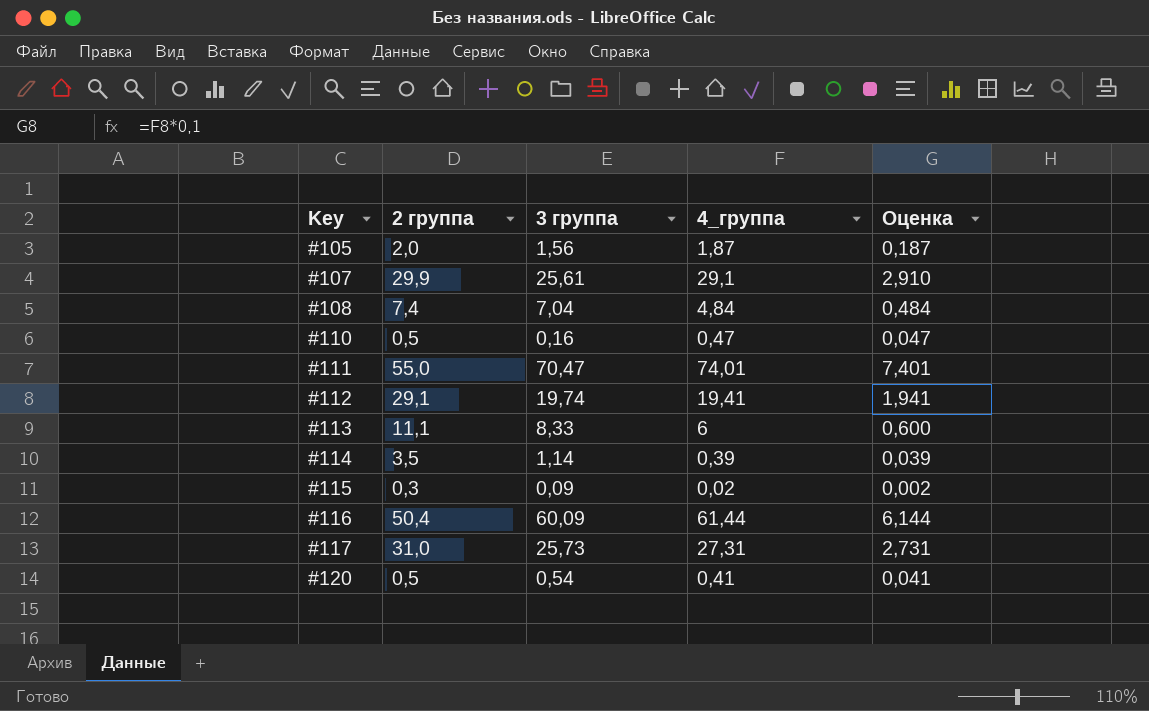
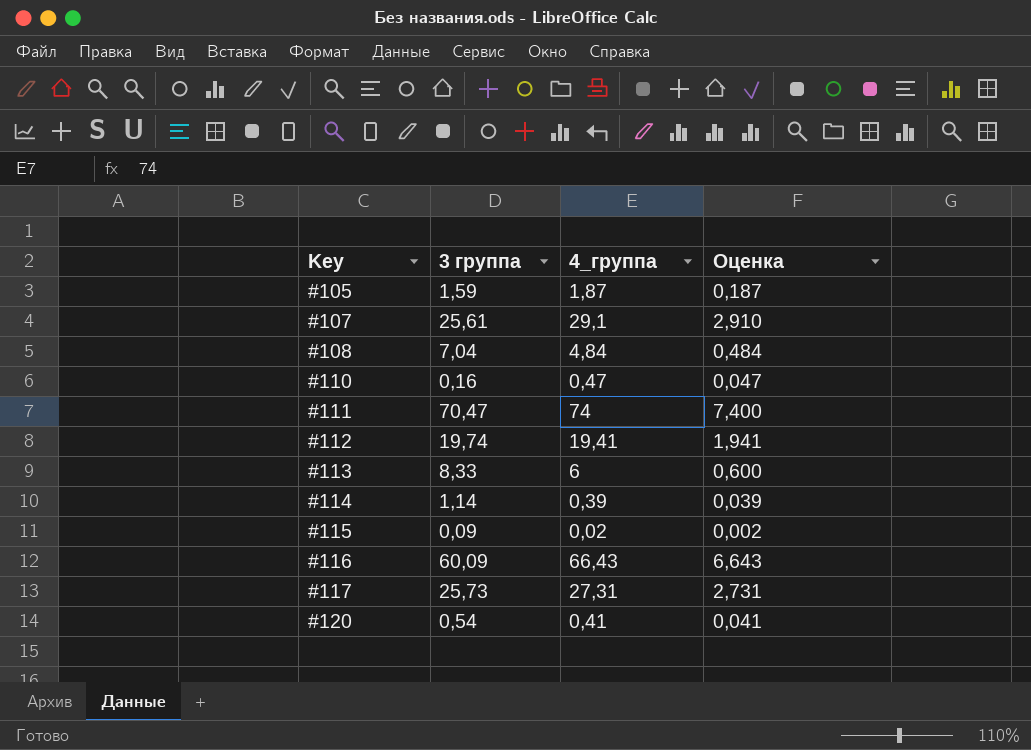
column 2 группа | position: 2 -> none
#105 | 3 группа: 1,56 -> 1,59
#111 | 4_группа: 74,01 -> 74
#111 | Оценка: 7,401 -> 7,400
#116 | 4_группа: 61,44 -> 66,43
#116 | Оценка: 6,144 -> 6,643

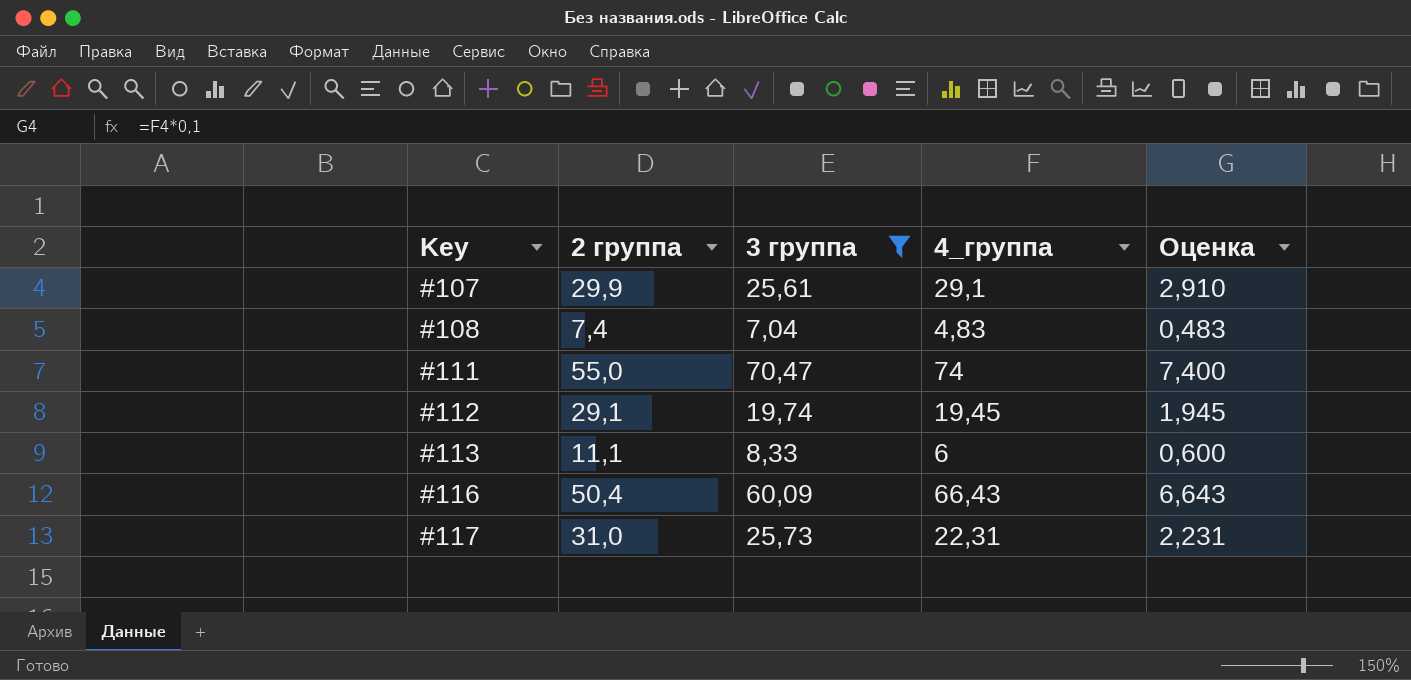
filter: none -> 3 группа >= 7,04
column 2 группа | position: none -> 2
#108 | 4_группа: 4,84 -> 4,83
#108 | Оценка: 0,484 -> 0,483
#112 | 4_группа: 19,41 -> 19,45
#112 | Оценка: 1,941 -> 1,945
#117 | 4_группа: 27,31 -> 22,31
#117 | Оценка: 2,731 -> 2,231

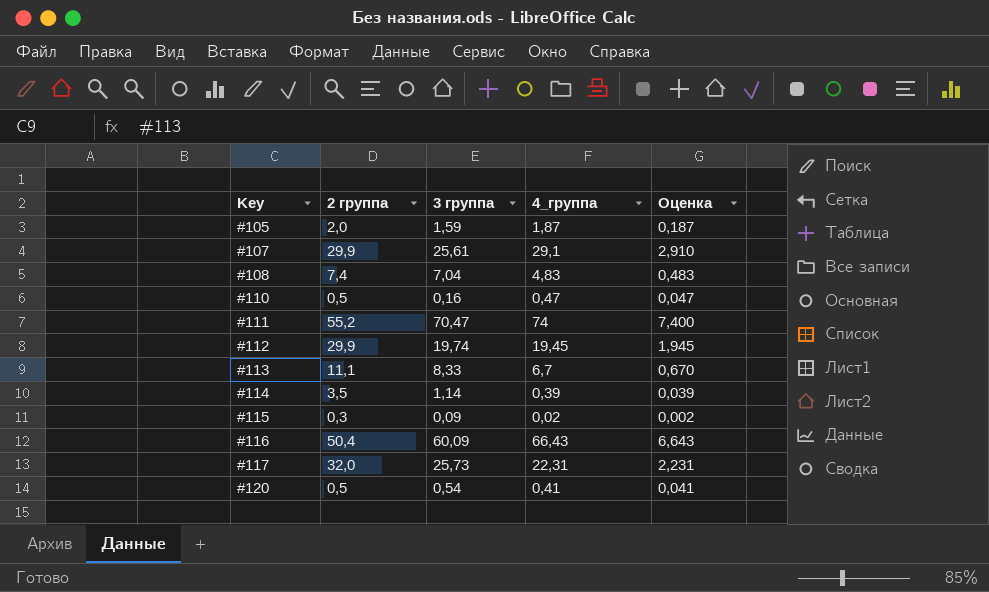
filter: 3 группа >= 7,04 -> none
#111 | 2 группа: 55,0 -> 55,2
#112 | 2 группа: 29,1 -> 29,9
#113 | 4_группа: 6 -> 6,7
#113 | Оценка: 0,600 -> 0,670
#117 | 2 группа: 31,0 -> 32,0

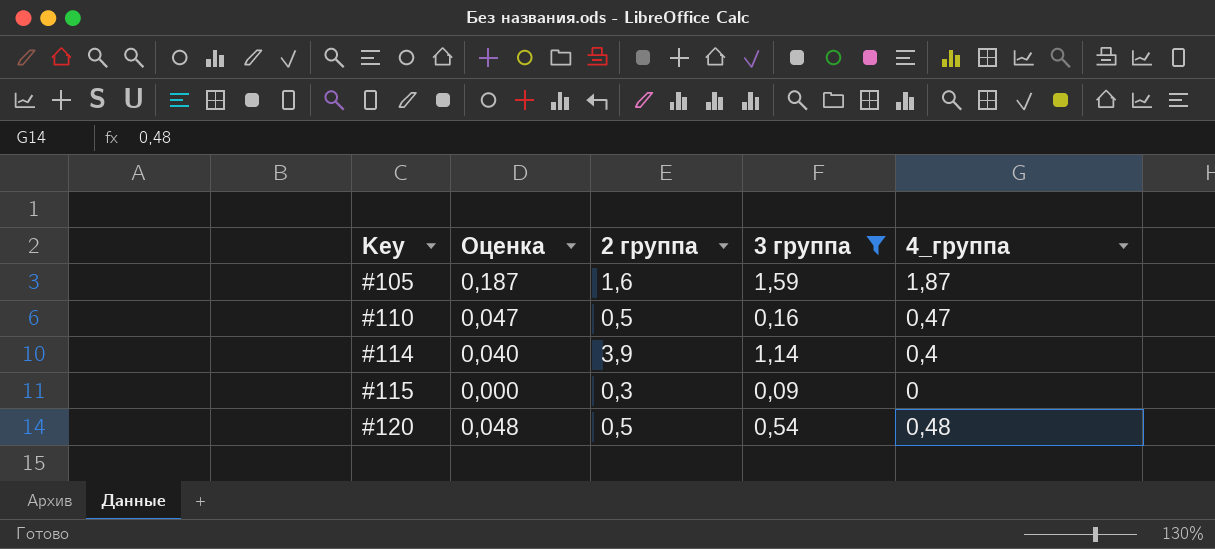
filter: none -> 3 группа <= 1,59
column Оценка | position: 5 -> 2
#105 | 2 группа: 2,0 -> 1,6
#114 | Оценка: 0,039 -> 0,040
#114 | 2 группа: 3,5 -> 3,9
#114 | 4_группа: 0,39 -> 0,4
#115 | Оценка: 0,002 -> 0,000
#115 | 4_группа: 0,02 -> 0
#120 | Оценка: 0,041 -> 0,048
#120 | 4_группа: 0,41 -> 0,48

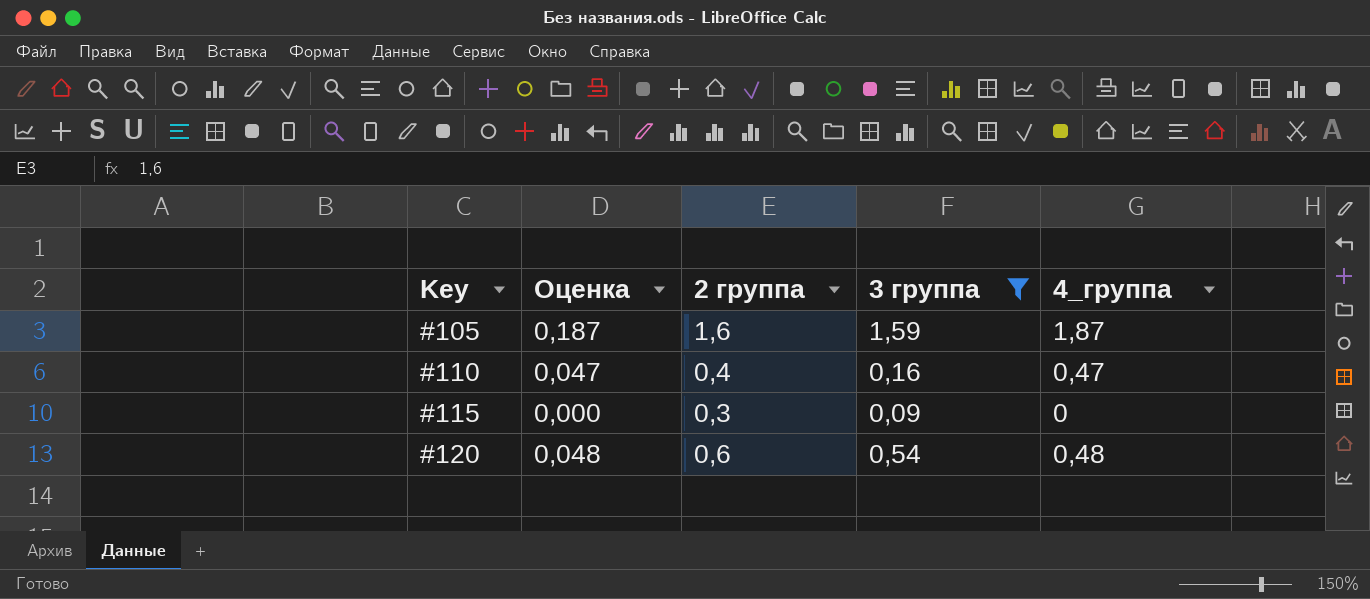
row #114: 0,040 | 3,9 | 1,14 | 0,4 -> none
#110 | 2 группа: 0,5 -> 0,4
#120 | 2 группа: 0,5 -> 0,6

